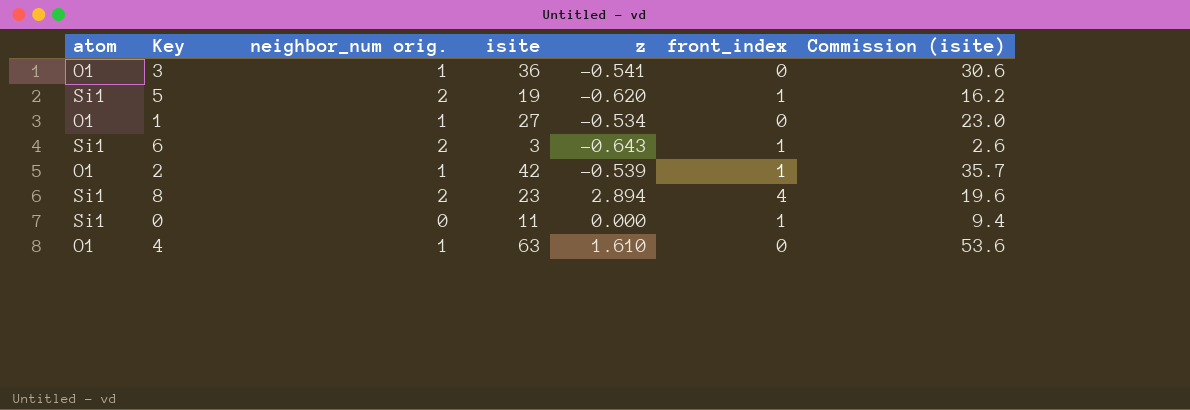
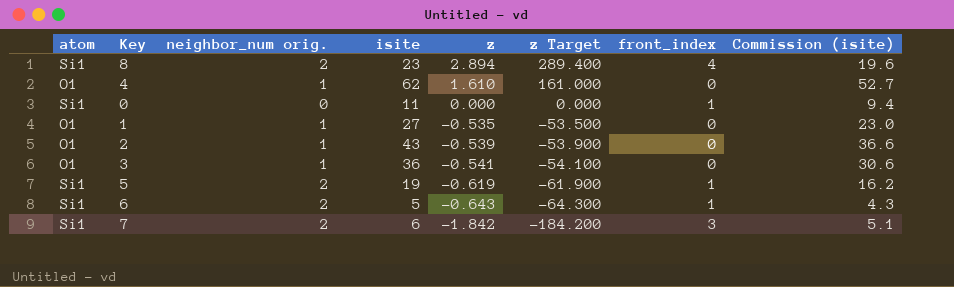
row order: none -> z descending
column z Target | formula: none -> [z] * 100
4 | isite: 63 -> 62
4 | Commission (isite): 53.6 -> 52.7
1 | z: -0.534 -> -0.535
2 | isite: 42 -> 43
2 | front_index: 1 -> 0
2 | Commission (isite): 35.7 -> 36.6
5 | z: -0.620 -> -0.619
6 | isite: 3 -> 5
6 | Commission (isite): 2.6 -> 4.3
row 7: none -> Si1 | 2 | 6 | -1.842 | -184.200 | 3 | 5.1

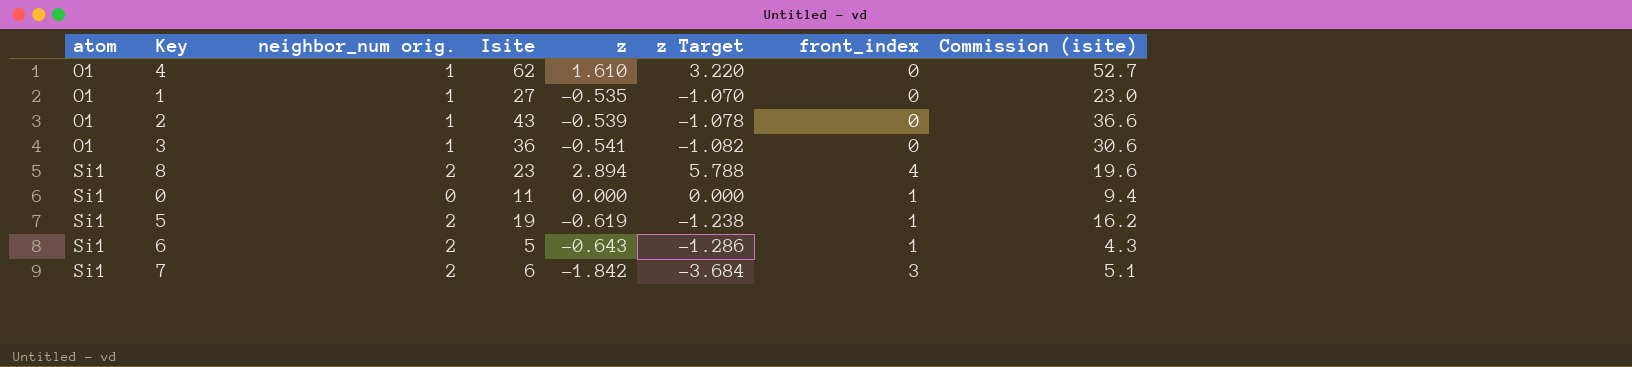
row order: z descending -> atom ascending
column name: isite -> Isite
column z Target | formula: [z] * 100 -> [z] * 2

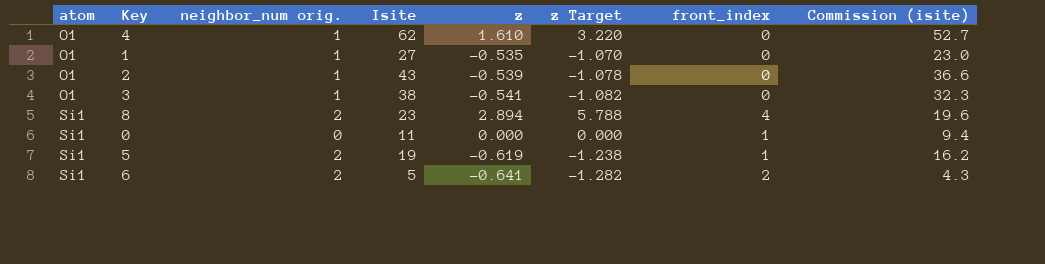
row 7: Si1 | 2 | 6 | -1.842 | -3.684 | 3 | 5.1 -> none
3 | Isite: 36 -> 38
3 | Commission (isite): 30.6 -> 32.3
6 | z: -0.643 -> -0.641
6 | z Target: -1.286 -> -1.282
6 | front_index: 1 -> 2

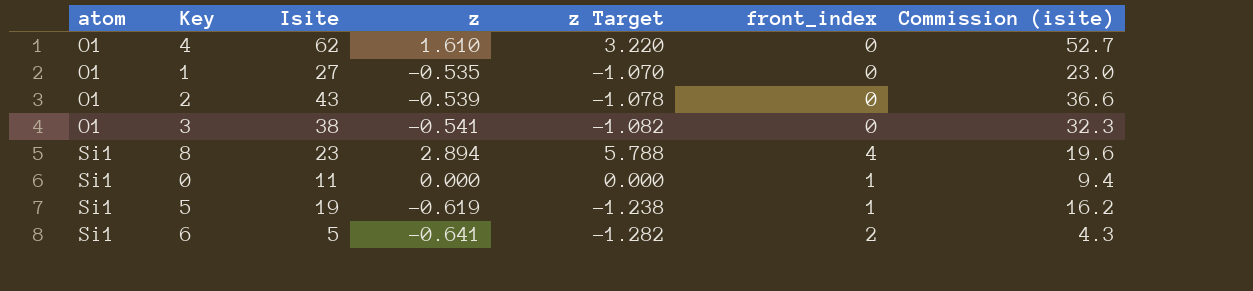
column neighbor_num orig. | position: 3 -> none

